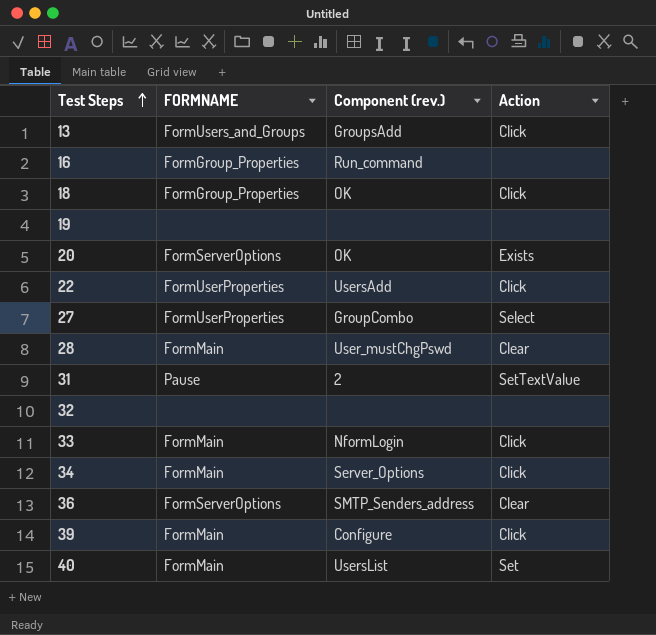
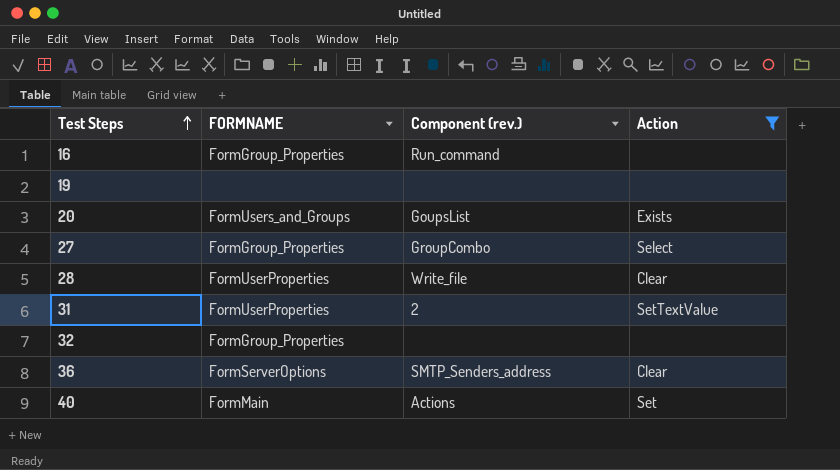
filter: none -> Action != Click
20 | FORMNAME: FormServerOptions -> FormUsers_and_Groups
20 | Component (rev.): OK -> GoupsList
27 | FORMNAME: FormUserProperties -> FormGroup_Properties
28 | FORMNAME: FormMain -> FormUserProperties
28 | Component (rev.): User_mustChgPswd -> Write_file
31 | FORMNAME: Pause -> FormUserProperties
32 | FORMNAME: none -> FormGroup_Properties
40 | Component (rev.): UsersList -> Actions

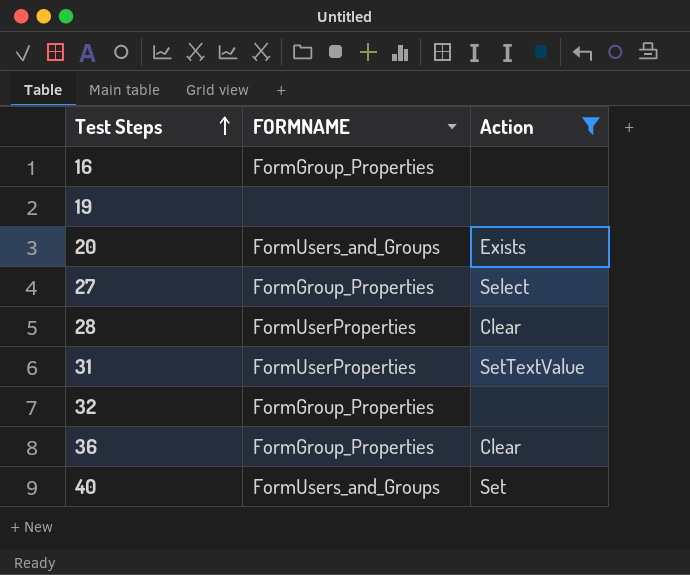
column Component (rev.) | position: 3 -> none
36 | FORMNAME: FormServerOptions -> FormGroup_Properties
40 | FORMNAME: FormMain -> FormUsers_and_Groups

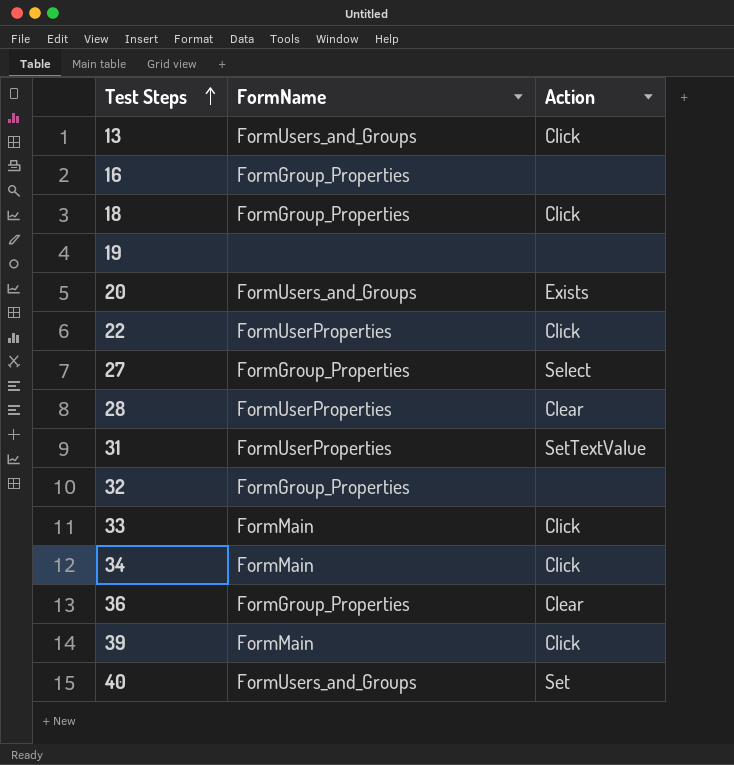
filter: Action != Click -> none
column name: FORMNAME -> FormName

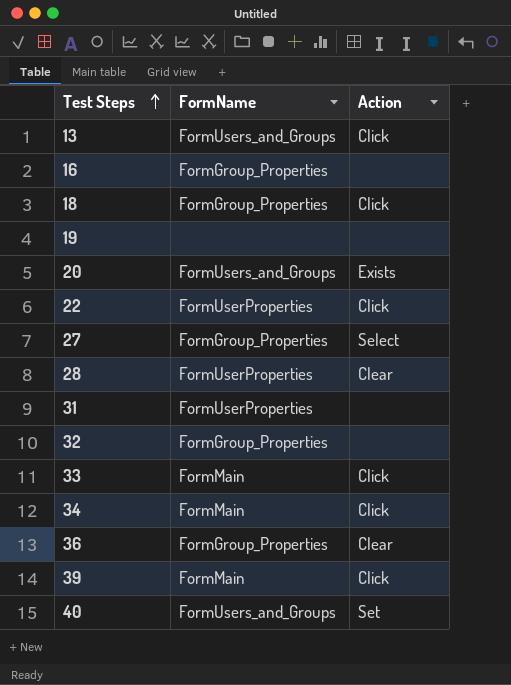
31 | Action: SetTextValue -> none

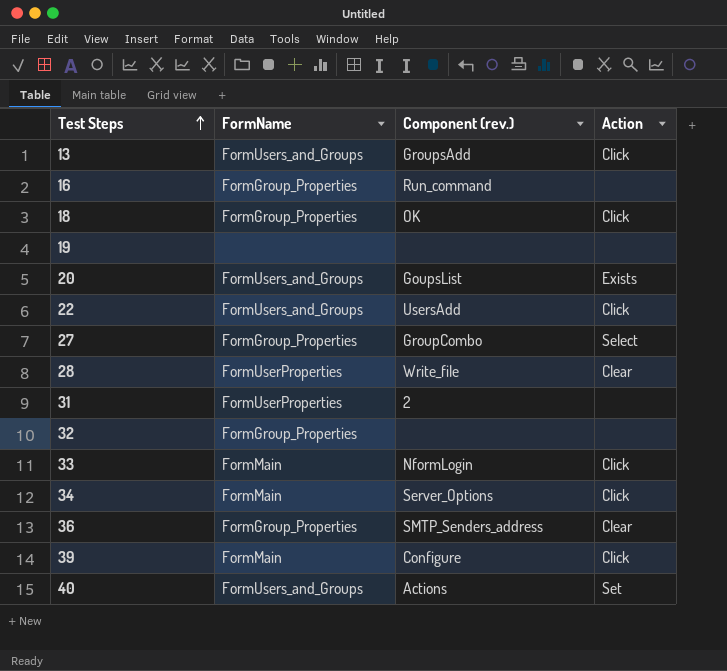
column Component (rev.) | position: none -> 3
22 | FormName: FormUserProperties -> FormUsers_and_Groups

